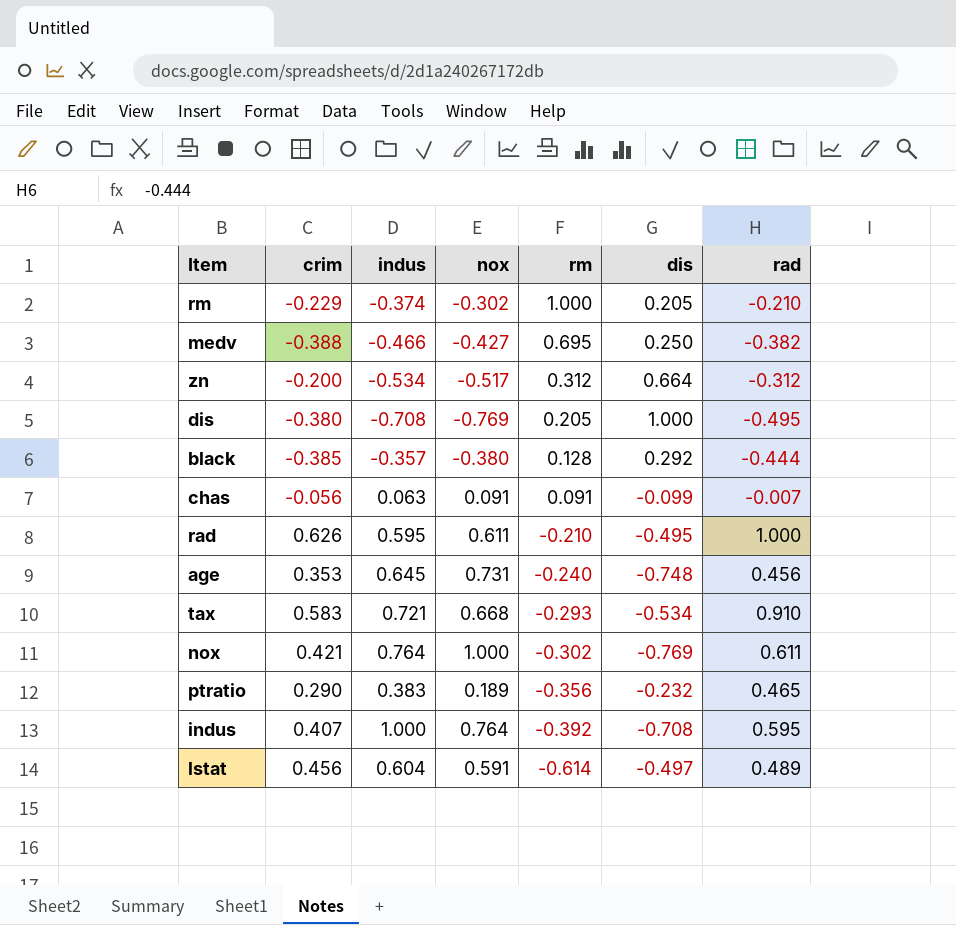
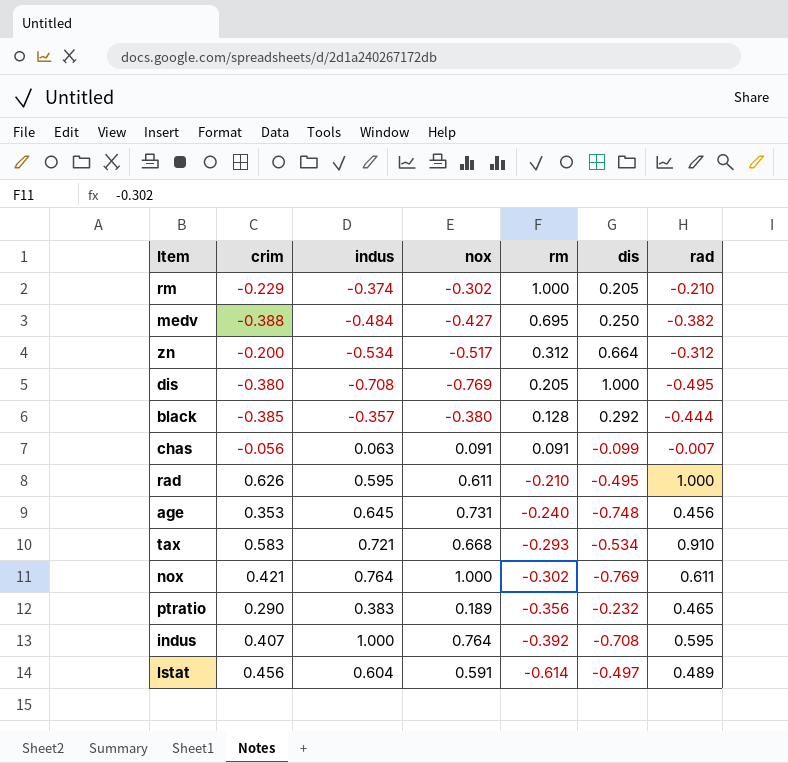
medv | indus: -0.466 -> -0.484

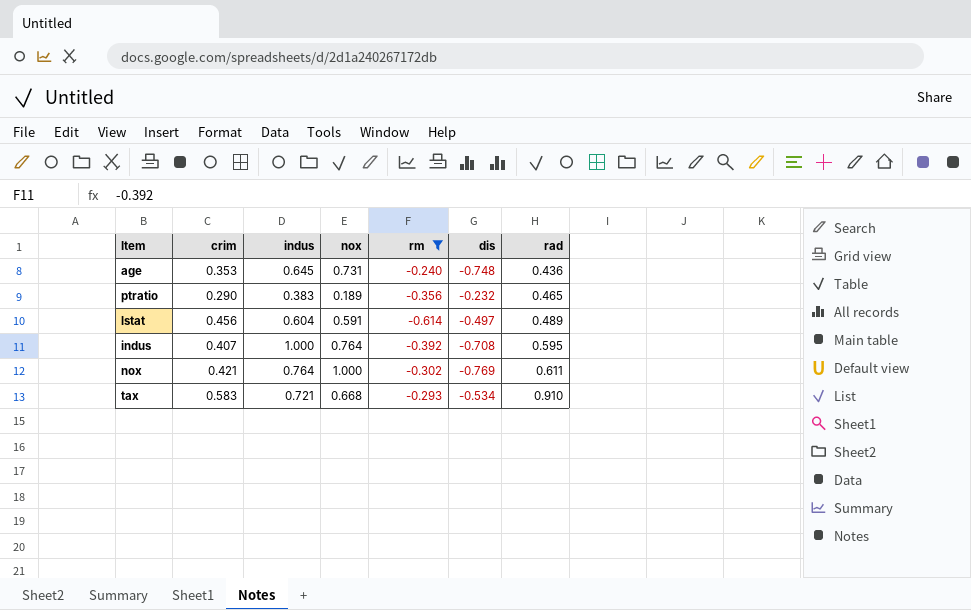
filter: none -> rm <= -0.240
row order: rm descending -> rad ascending
age | rad: 0.456 -> 0.436

